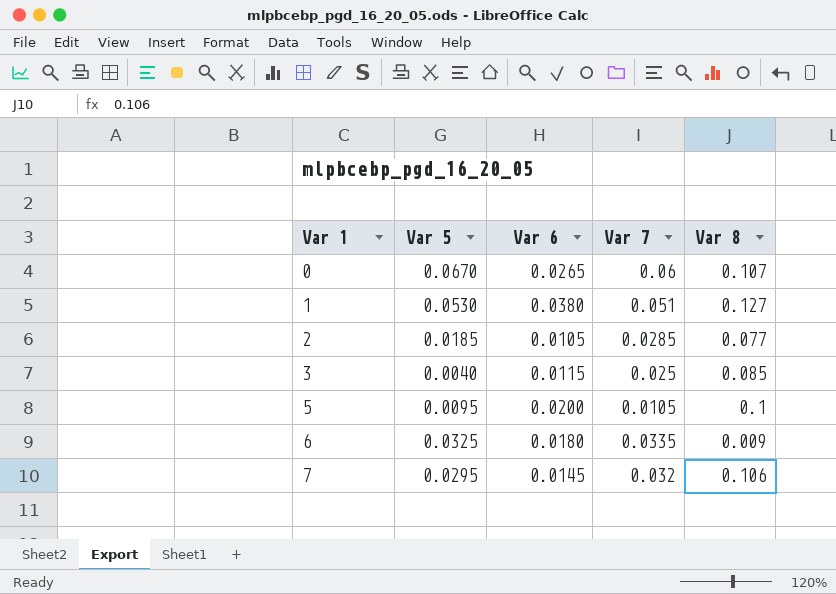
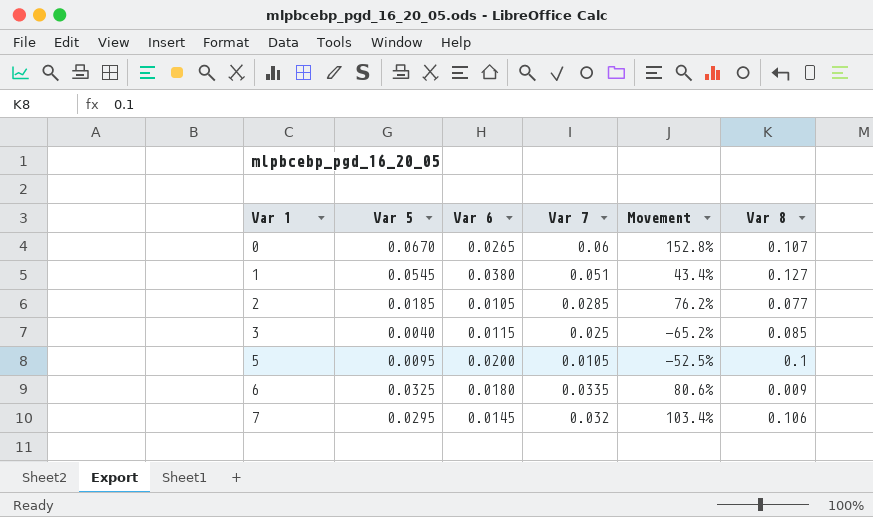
column Movement | formula: none -> ([Var 5] - [Var 6]) / [Var 6]
1 | Var 5: 0.0530 -> 0.0545

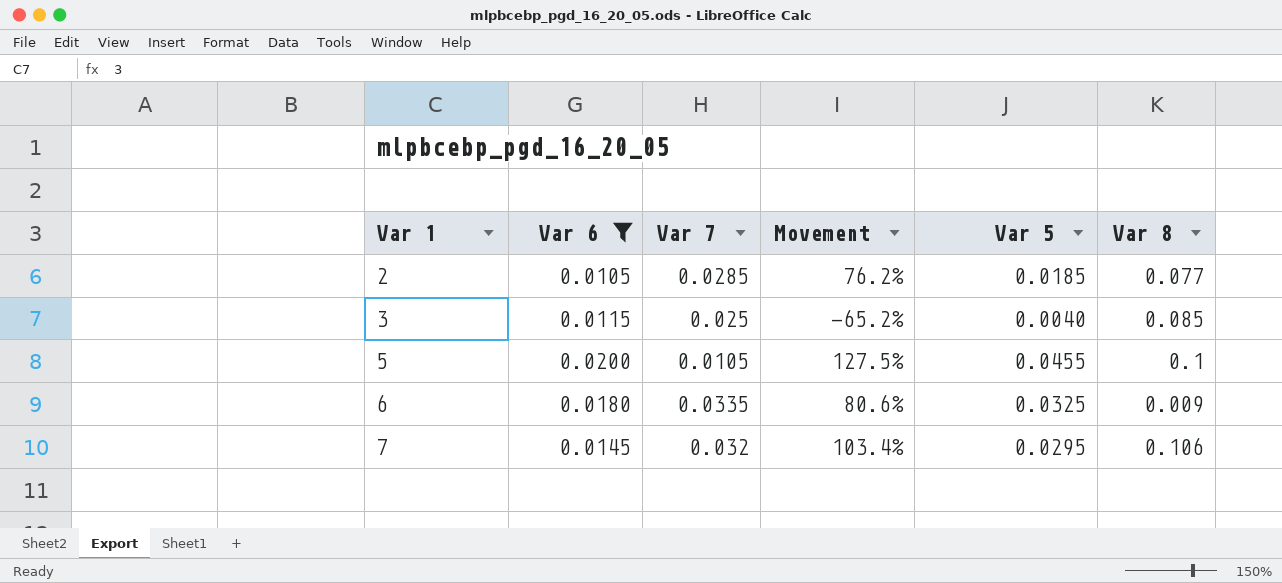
filter: none -> Var 6 <= 0.0200
column Var 5 | position: 2 -> 5
5 | Movement: -52.5% -> 127.5%
5 | Var 5: 0.0095 -> 0.0455

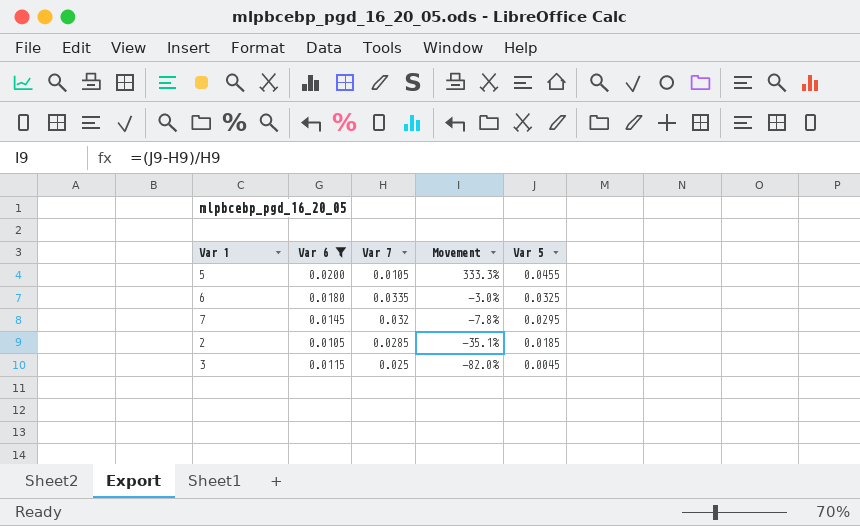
row order: Var 1 ascending -> Movement descending
column Var 8 | position: 6 -> none
column Movement | formula: ([Var 5] - [Var 6]) / [Var 6] -> ([Var 5] - [Var 7]) / [Var 7]
3 | Var 5: 0.0040 -> 0.0045

